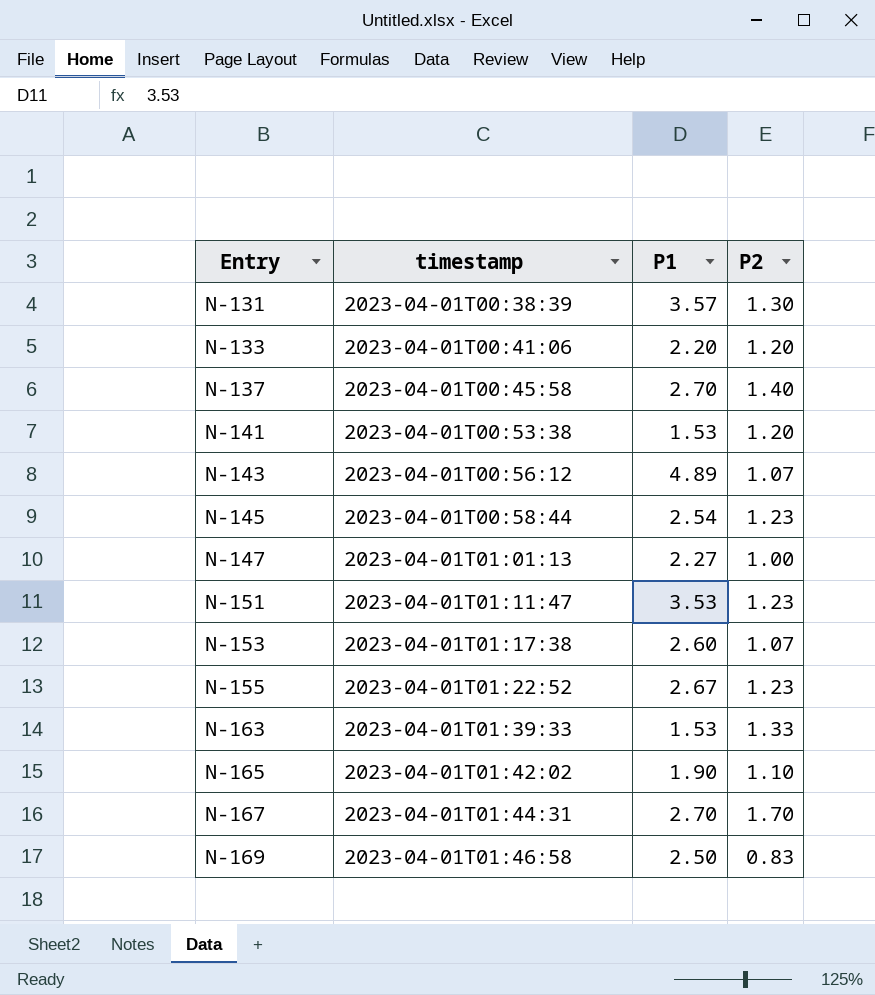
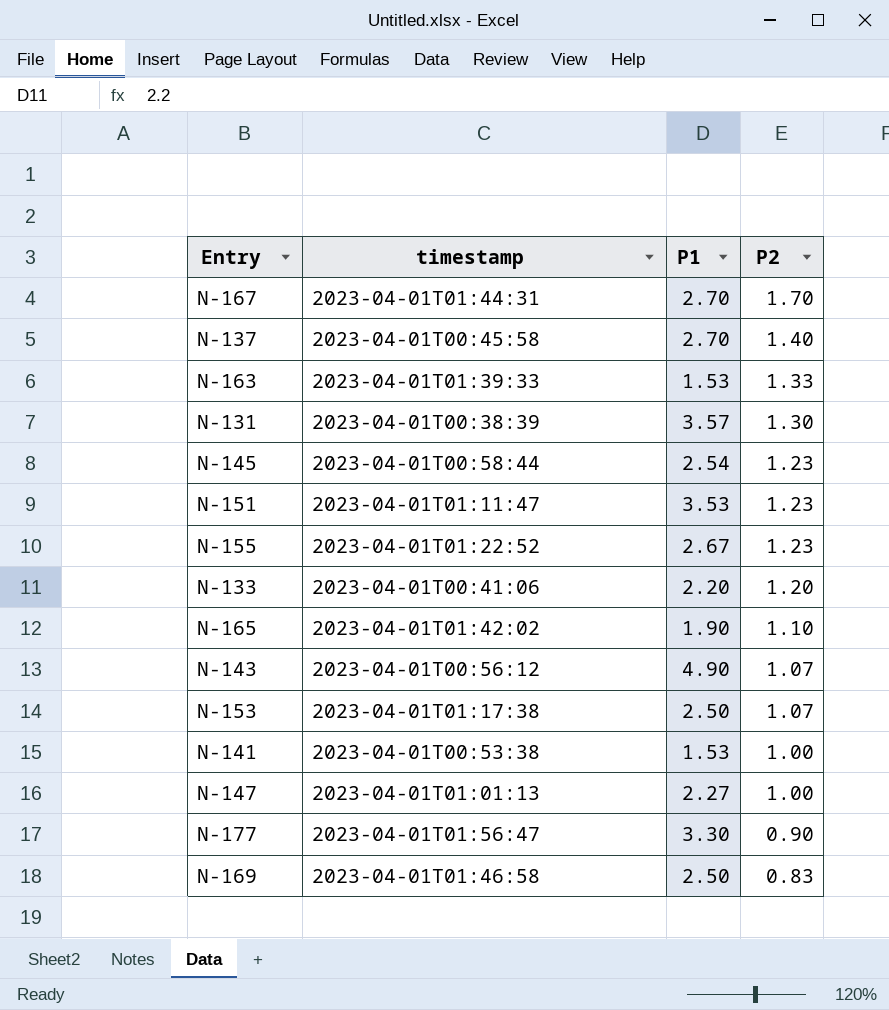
row order: Entry ascending -> P2 descending
N-143 | P1: 4.89 -> 4.90
N-153 | P1: 2.60 -> 2.50
N-141 | P2: 1.20 -> 1.00
row N-177: none -> 2023-04-01T01:56:47 | 3.30 | 0.90

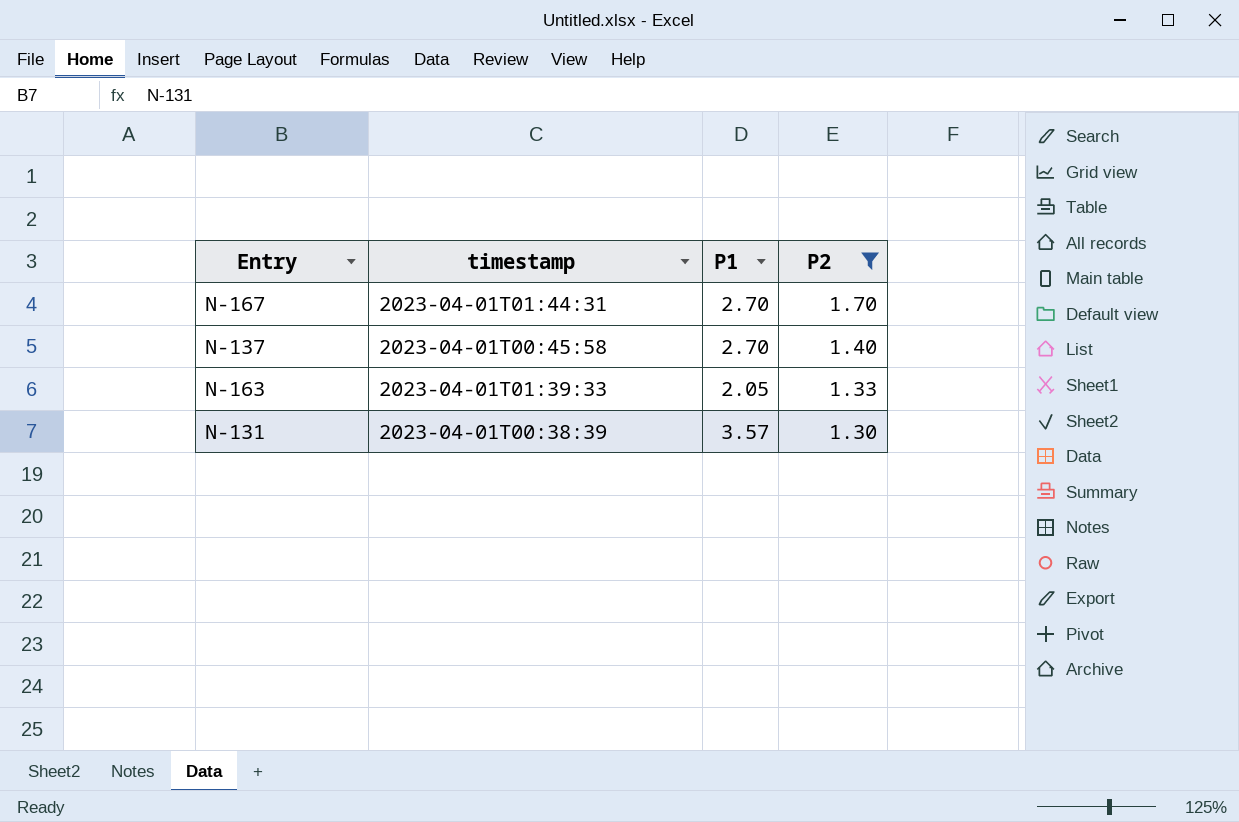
filter: none -> P2 >= 1.30
N-163 | P1: 1.53 -> 2.05

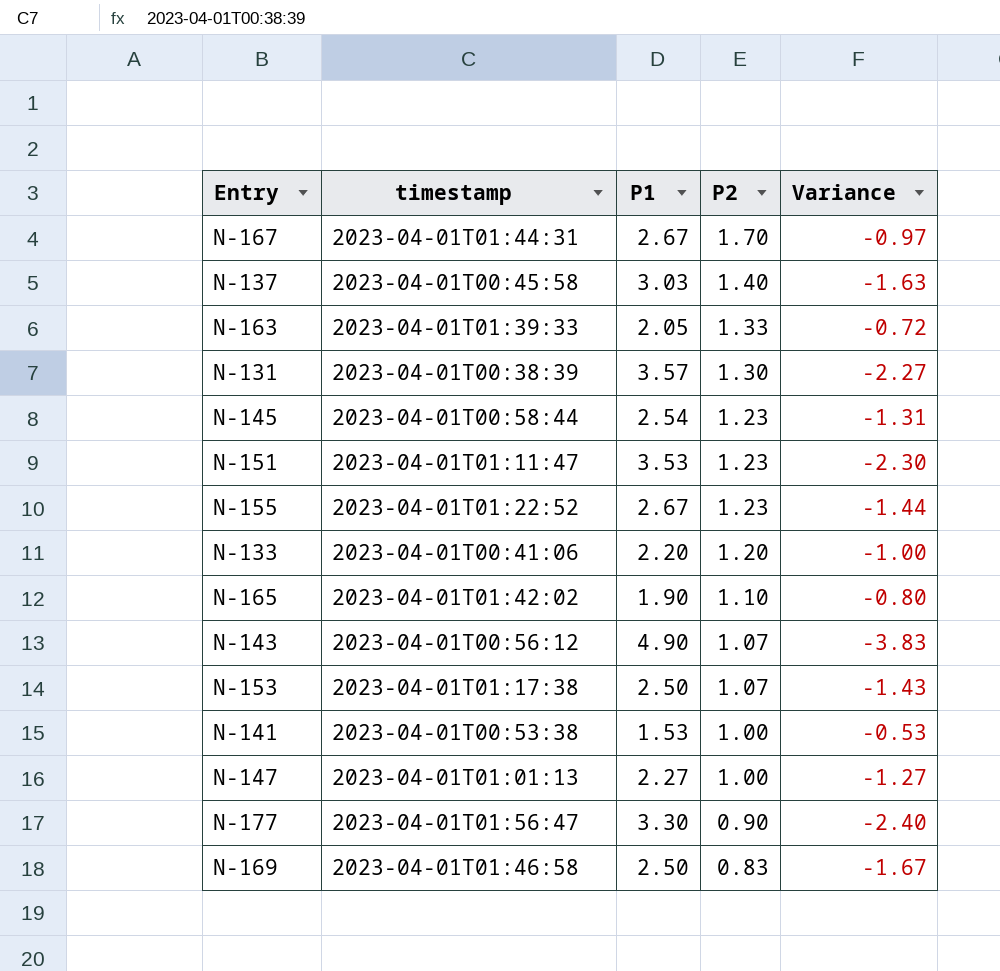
filter: P2 >= 1.30 -> none
column Variance | formula: none -> [P2] - [P1]
N-167 | P1: 2.70 -> 2.67
N-137 | P1: 2.70 -> 3.03

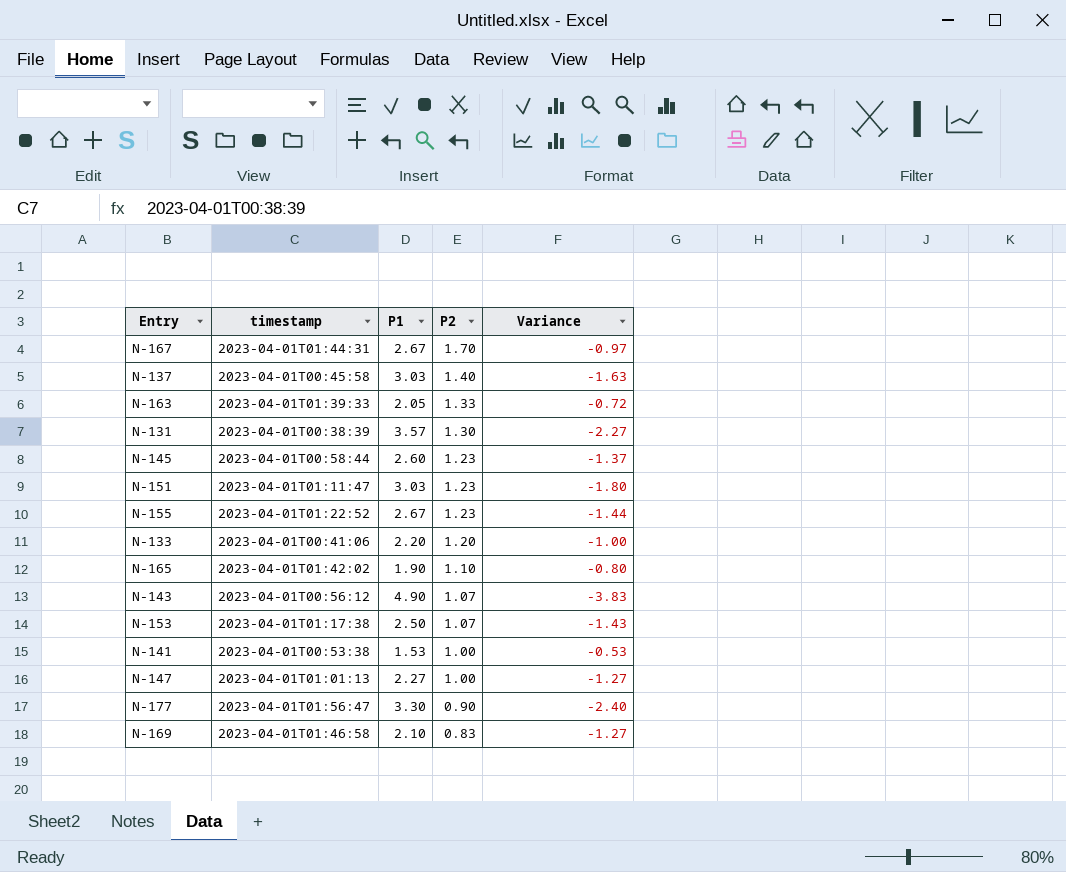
N-145 | P1: 2.54 -> 2.60
N-145 | Variance: -1.31 -> -1.37
N-151 | P1: 3.53 -> 3.03
N-151 | Variance: -2.30 -> -1.80
N-169 | P1: 2.50 -> 2.10
N-169 | Variance: -1.67 -> -1.27

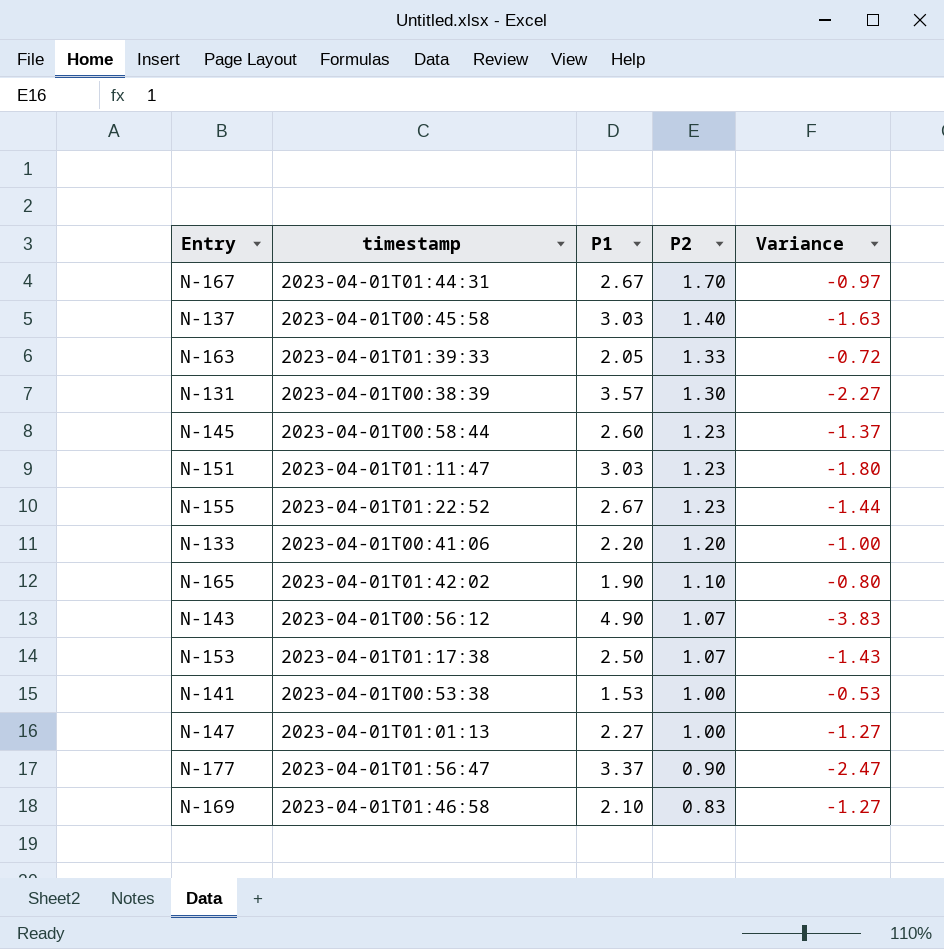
N-177 | P1: 3.30 -> 3.37
N-177 | Variance: -2.40 -> -2.47

